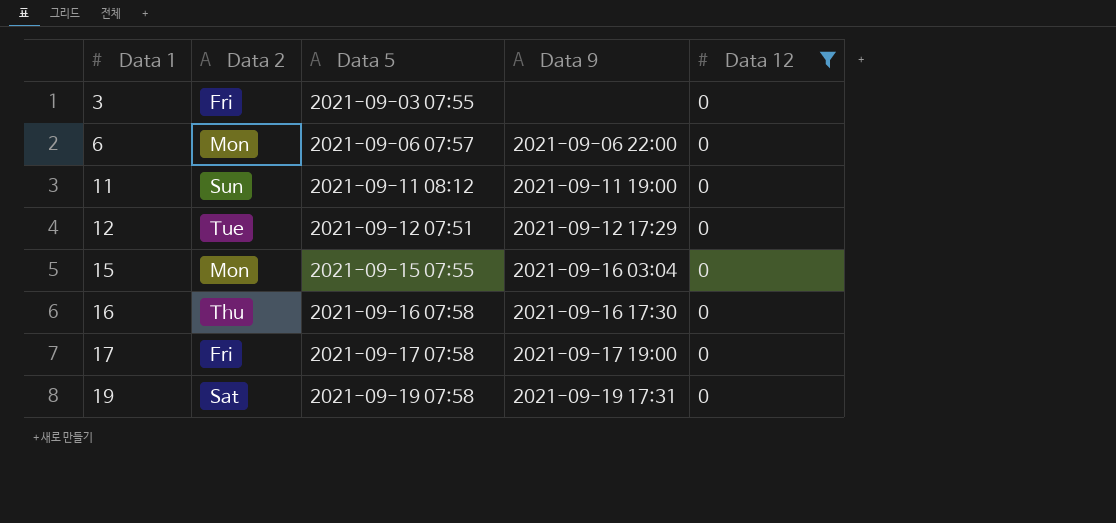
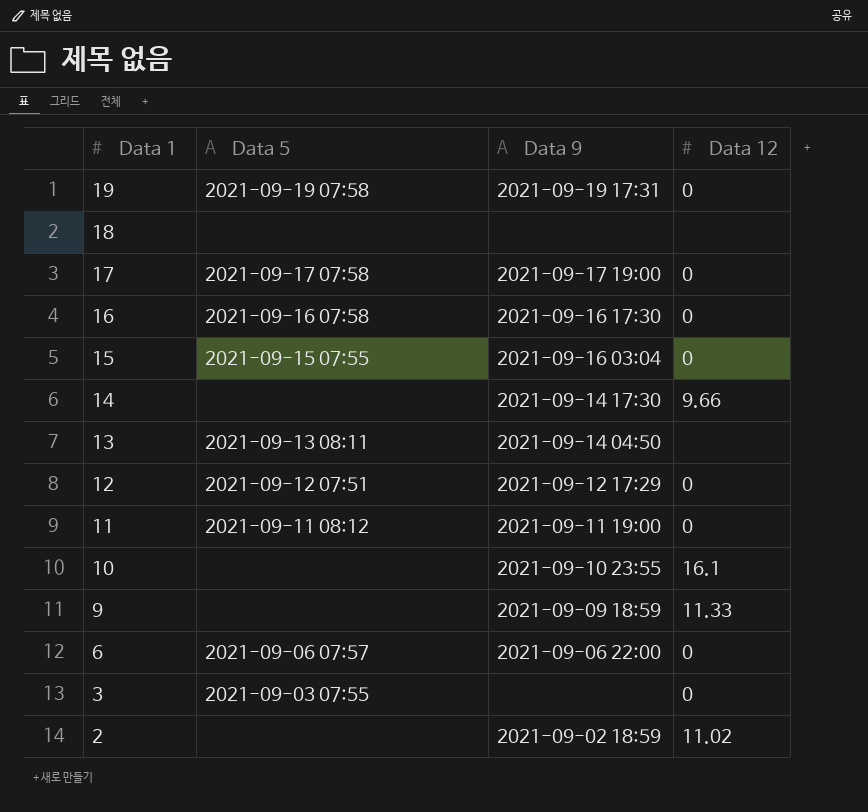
filter: Data 12 = 0 -> none
row order: Data 1 ascending -> Data 1 descending
column Data 2 | position: 2 -> none

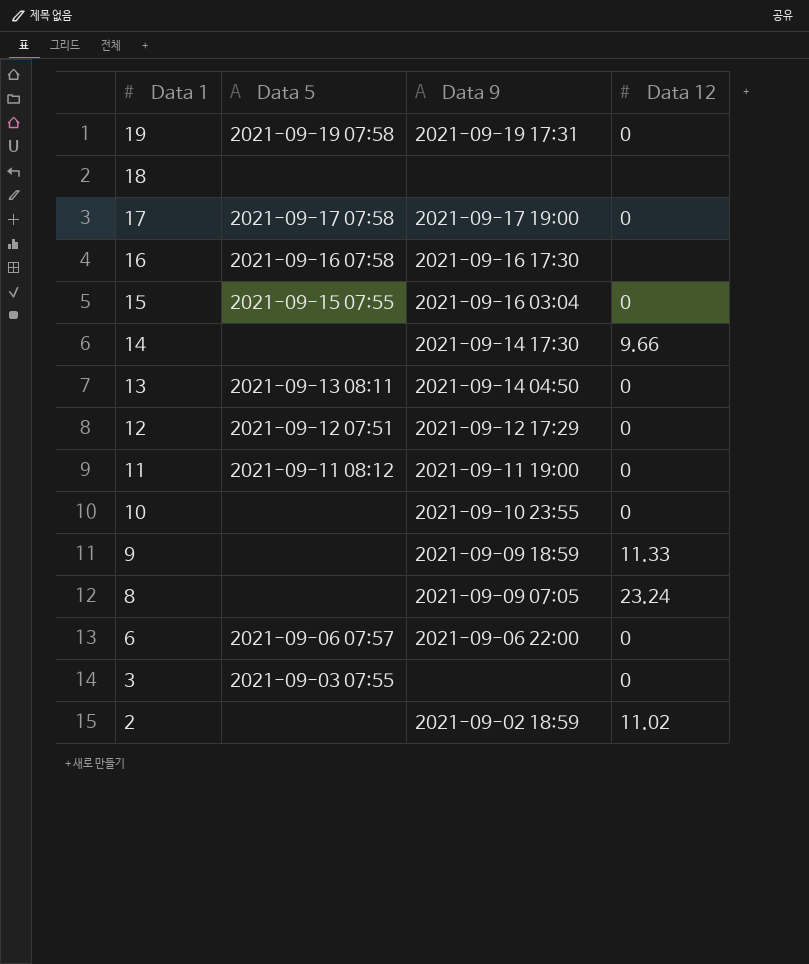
16 | Data 12: 0 -> none
13 | Data 12: none -> 0
10 | Data 12: 16.1 -> 0
row 8: none -> none | 2021-09-09 07:05 | 23.24

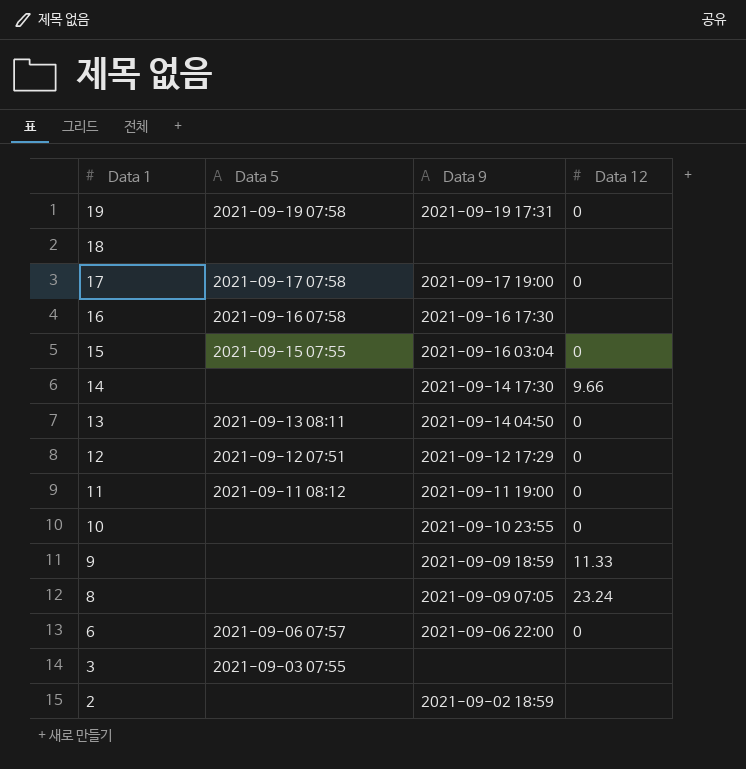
3 | Data 12: 0 -> none
2 | Data 12: 11.02 -> none

